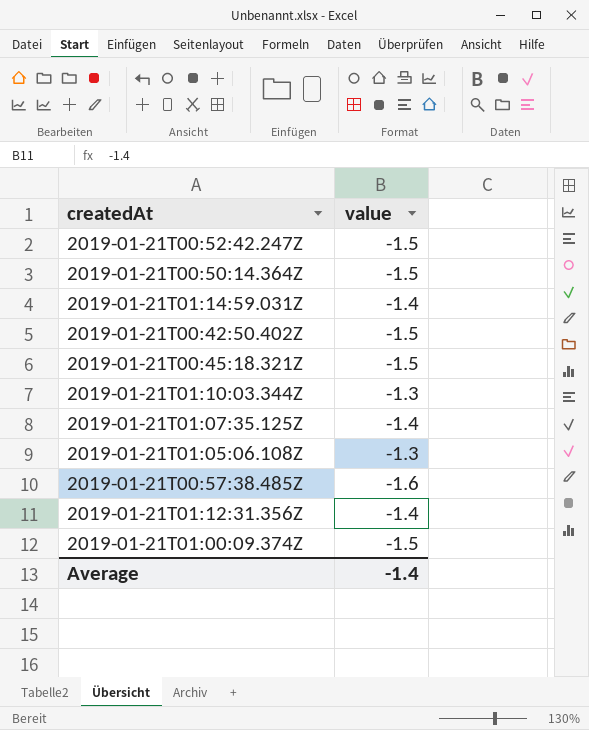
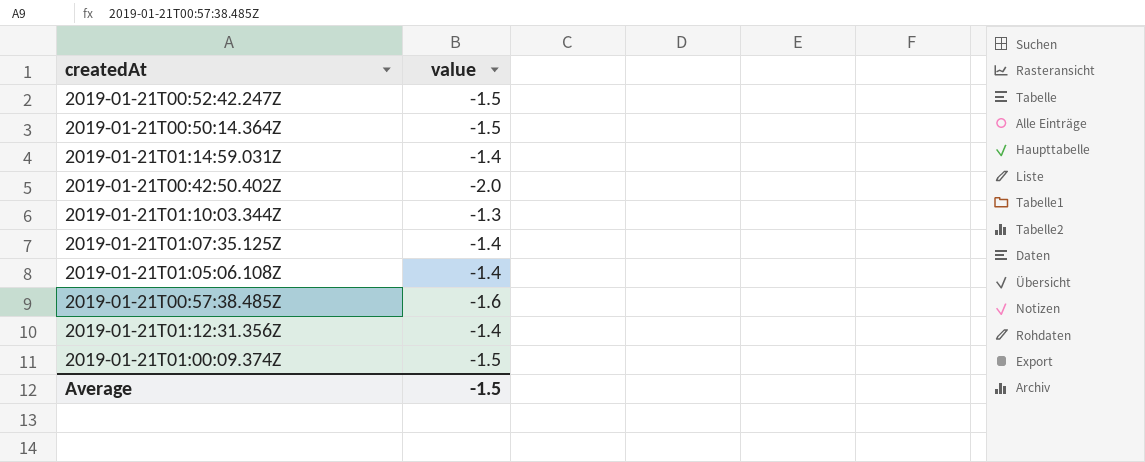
row 2019-01-21T00:45:18.321Z: -1.5 -> none
2019-01-21T00:42:50.402Z | value: -1.5 -> -2.0
2019-01-21T01:05:06.108Z | value: -1.3 -> -1.4
Average | value: -1.4 -> -1.5

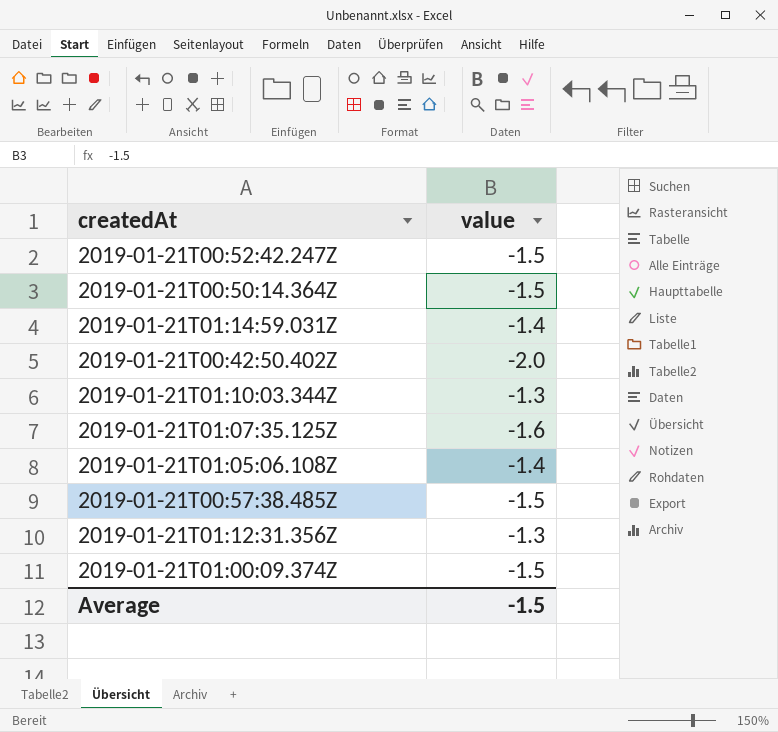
2019-01-21T01:07:35.125Z | value: -1.4 -> -1.6
2019-01-21T00:57:38.485Z | value: -1.6 -> -1.5
2019-01-21T01:12:31.356Z | value: -1.4 -> -1.3

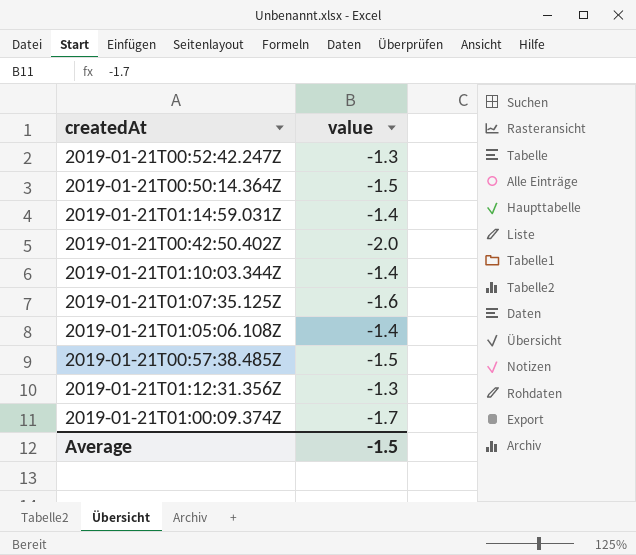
2019-01-21T00:52:42.247Z | value: -1.5 -> -1.3
2019-01-21T01:10:03.344Z | value: -1.3 -> -1.4
2019-01-21T01:00:09.374Z | value: -1.5 -> -1.7

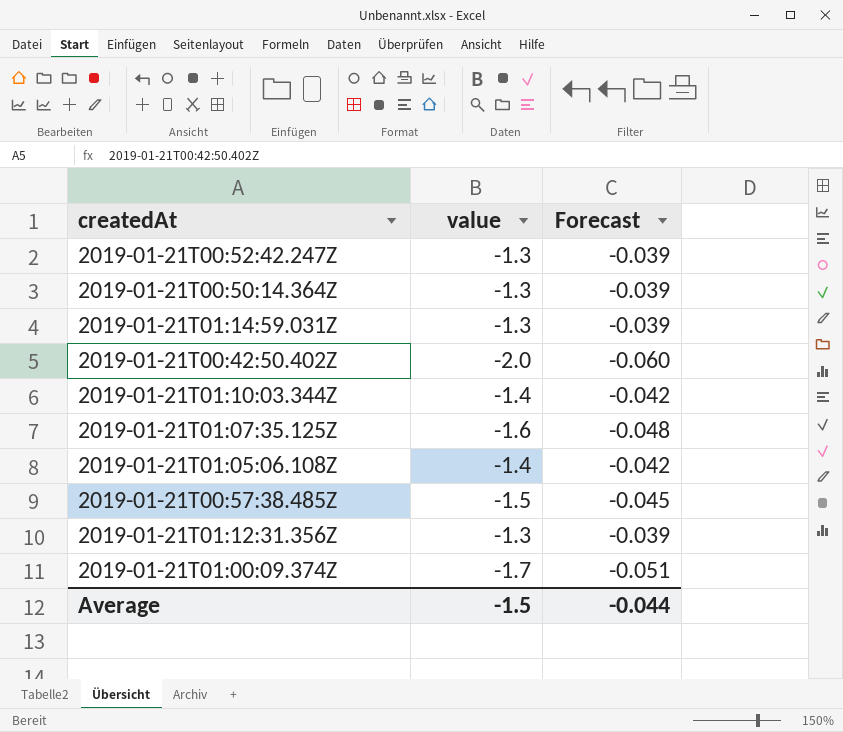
column Forecast | formula: none -> [value] * 0.03
2019-01-21T00:50:14.364Z | value: -1.5 -> -1.3
2019-01-21T01:14:59.031Z | value: -1.4 -> -1.3

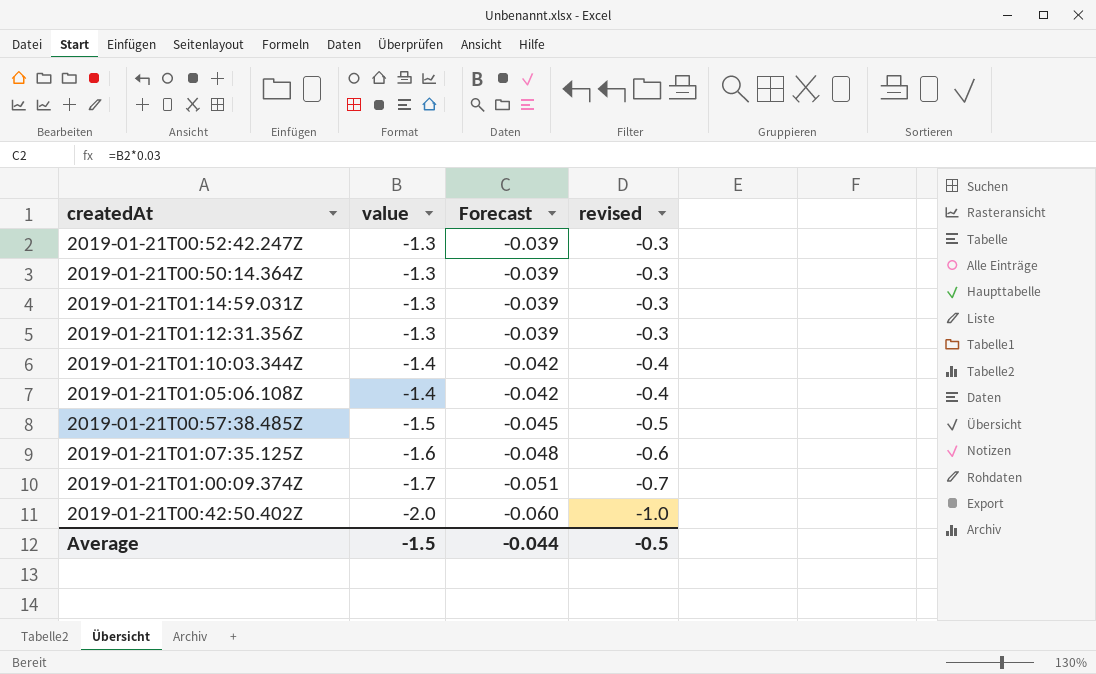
row order: none -> value descending
column revised | formula: none -> [value] + 1

